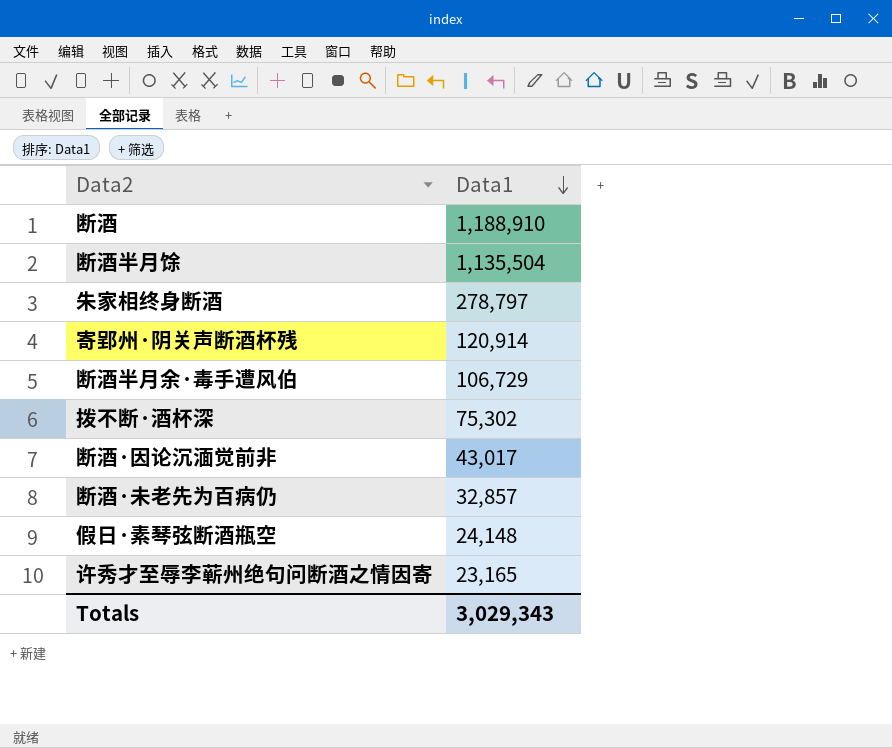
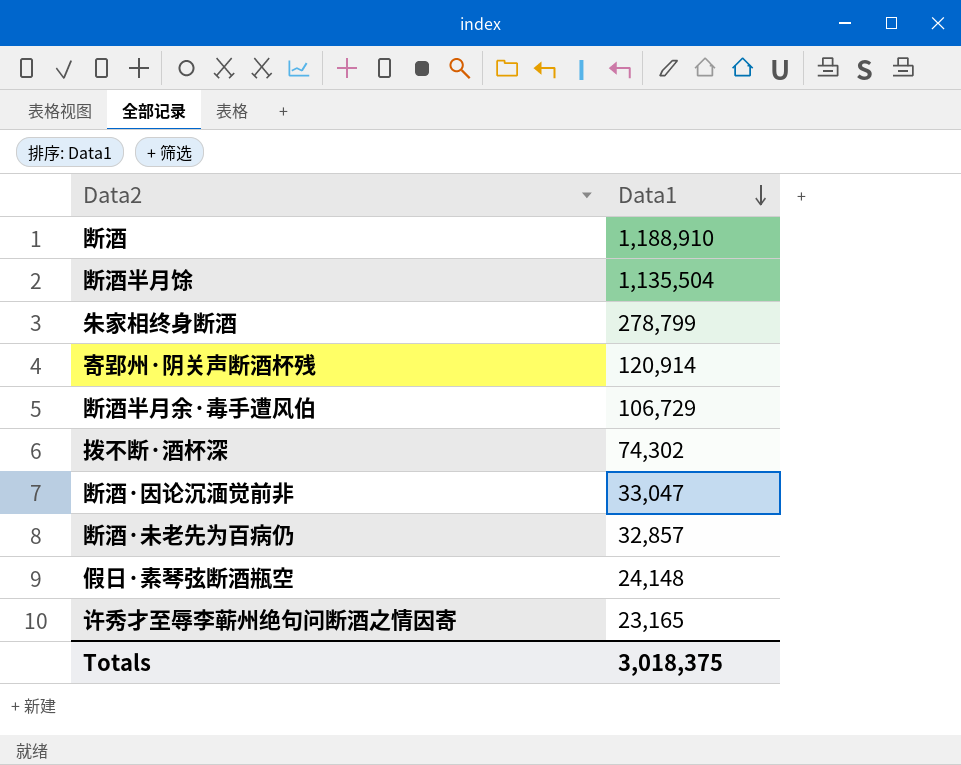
朱家相终身断酒 | Data1: 278,797 -> 278,799
拨不断·酒杯深 | Data1: 75,302 -> 74,302
断酒·因论沉湎觉前非 | Data1: 43,017 -> 33,047
Totals | Data1: 3,029,343 -> 3,018,375

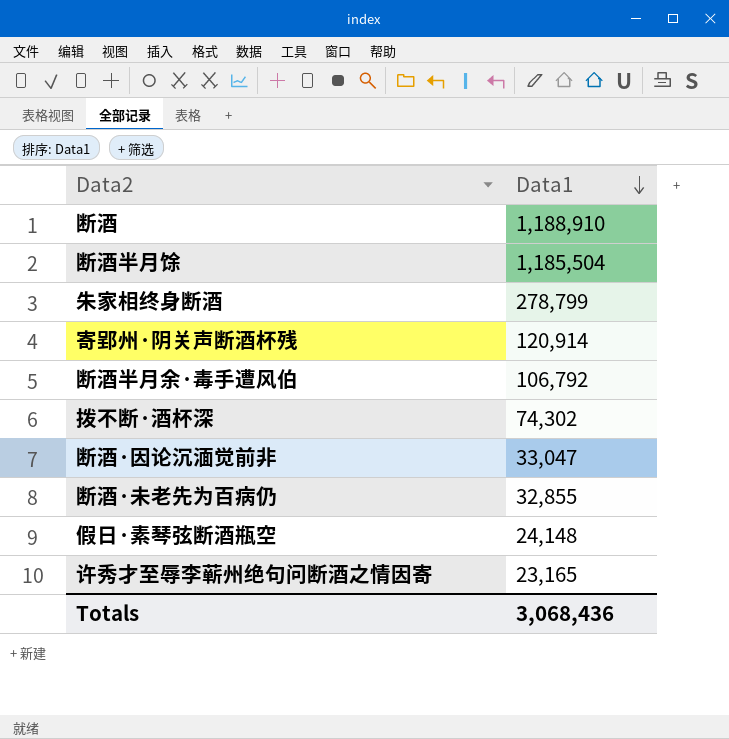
断酒半月馀 | Data1: 1,135,504 -> 1,185,504
断酒半月余·毒手遭风伯 | Data1: 106,729 -> 106,792
断酒·未老先为百病仍 | Data1: 32,857 -> 32,855
Totals | Data1: 3,018,375 -> 3,068,436

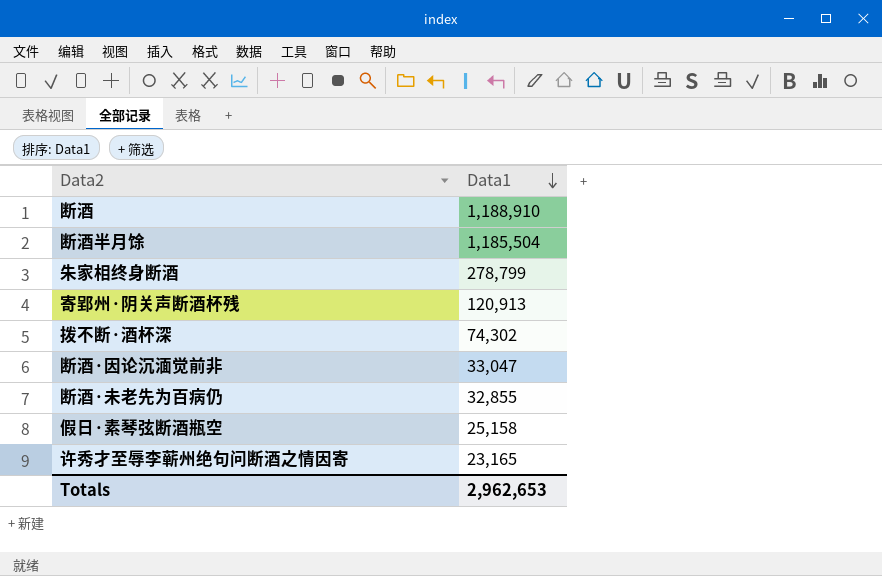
row 断酒半月余·毒手遭风伯: 106,792 -> none
寄郢州·阴关声断酒杯残 | Data1: 120,914 -> 120,913
假日·素琴弦断酒瓶空 | Data1: 24,148 -> 25,158
Totals | Data1: 3,068,436 -> 2,962,653

